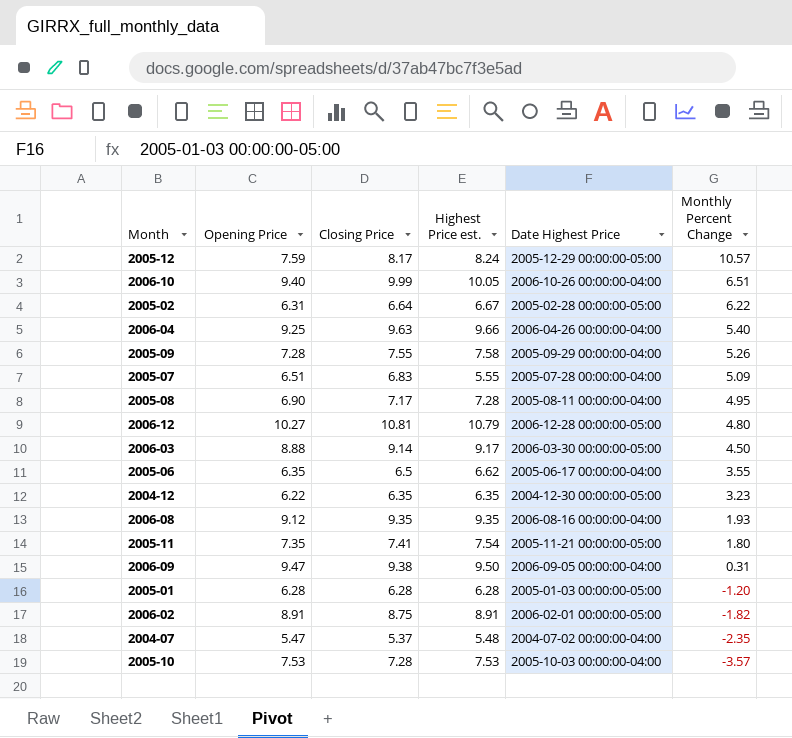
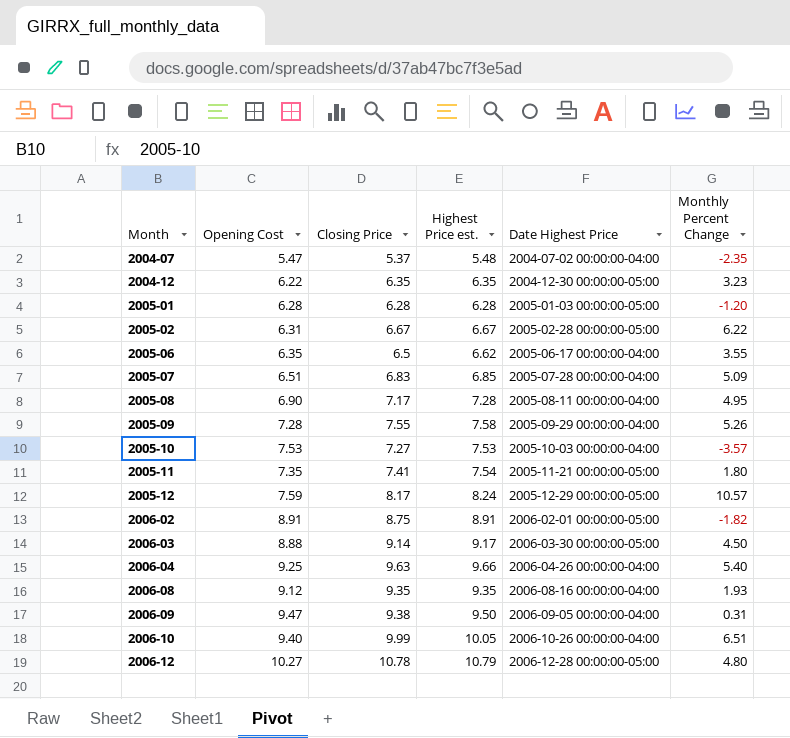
row order: Monthly Percent Change descending -> Month ascending
column name: Opening Price -> Opening Cost
2005-02 | Closing Price: 6.64 -> 6.67
2005-07 | Highest Price est.: 5.55 -> 6.85
2005-10 | Closing Price: 7.28 -> 7.27
2006-12 | Closing Price: 10.81 -> 10.78

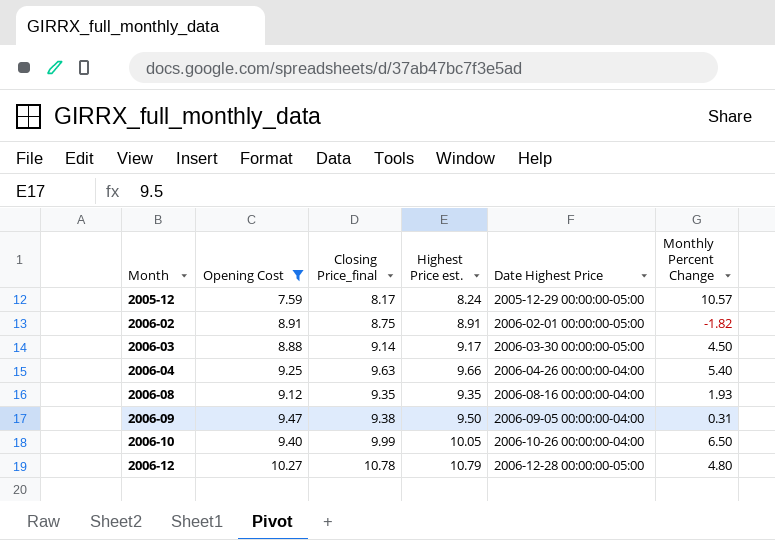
filter: none -> Opening Cost >= 7.59
column name: Closing Price -> Closing Price_final
2006-10 | Monthly Percent Change: 6.51 -> 6.50

